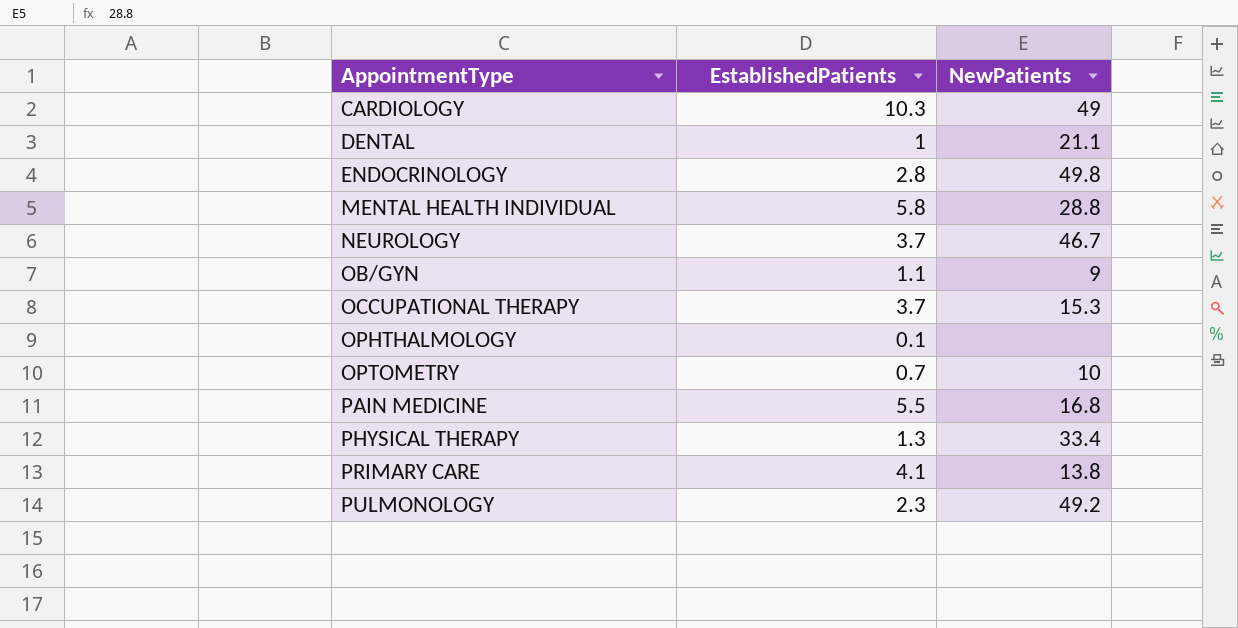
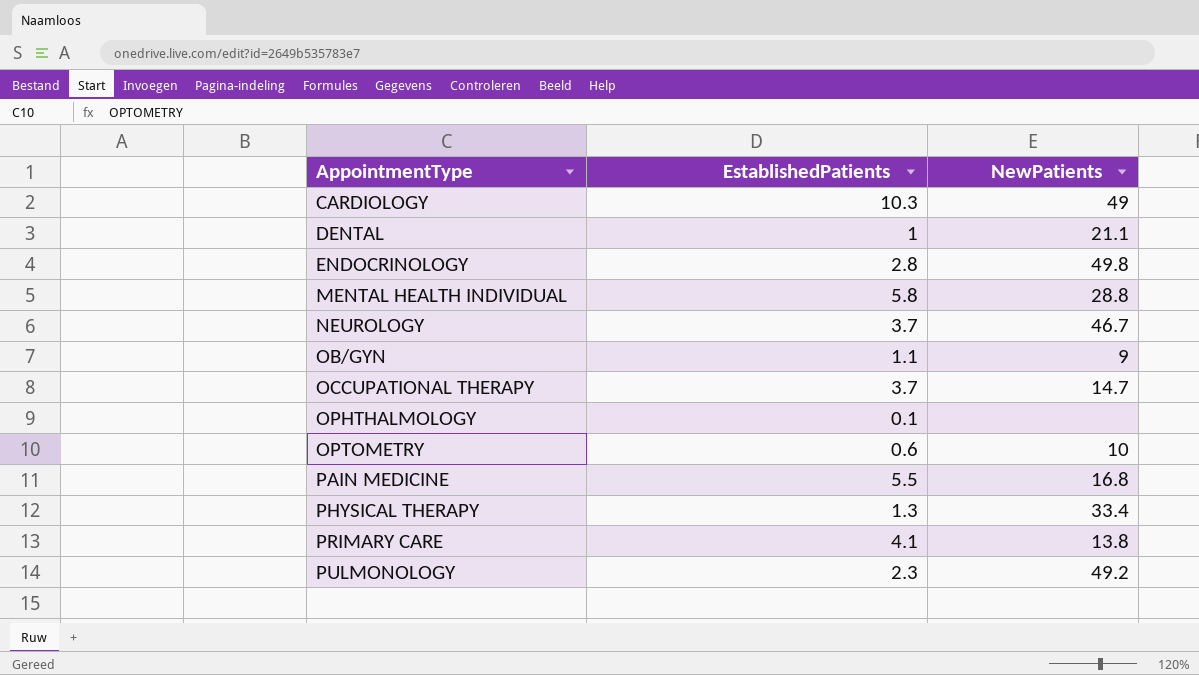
OCCUPATIONAL THERAPY | NewPatients: 15.3 -> 14.7
OPTOMETRY | EstablishedPatients: 0.7 -> 0.6

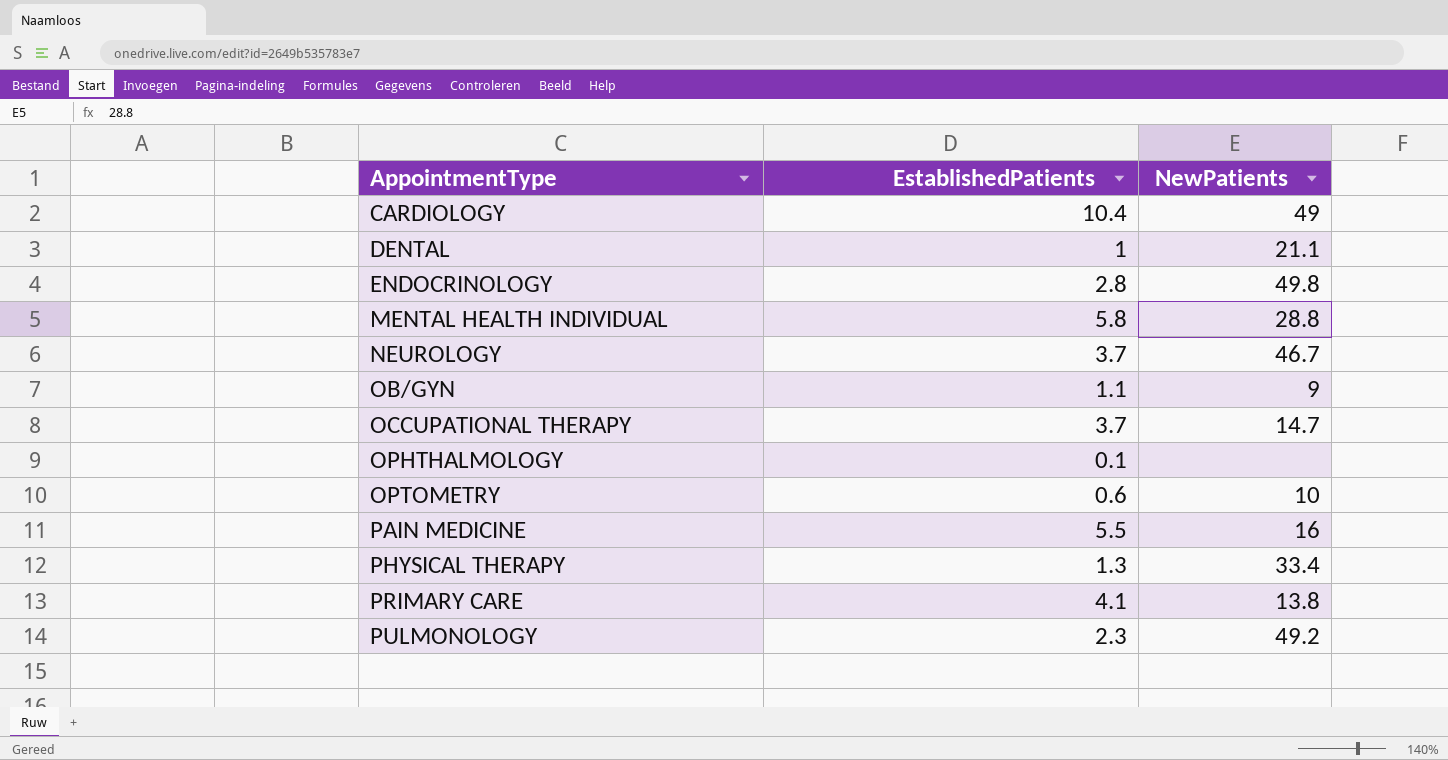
CARDIOLOGY | EstablishedPatients: 10.3 -> 10.4
PAIN MEDICINE | NewPatients: 16.8 -> 16

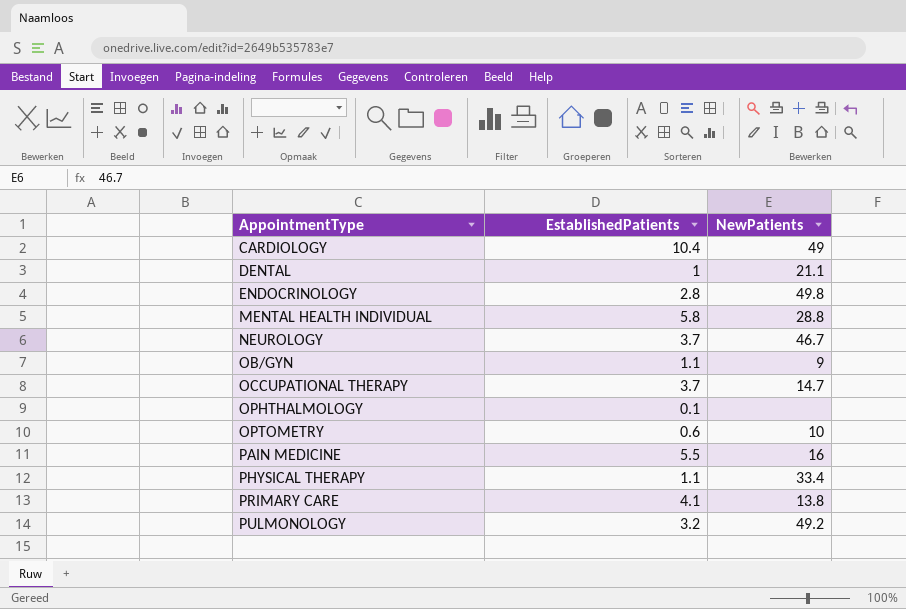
PHYSICAL THERAPY | EstablishedPatients: 1.3 -> 1.1
PULMONOLOGY | EstablishedPatients: 2.3 -> 3.2

